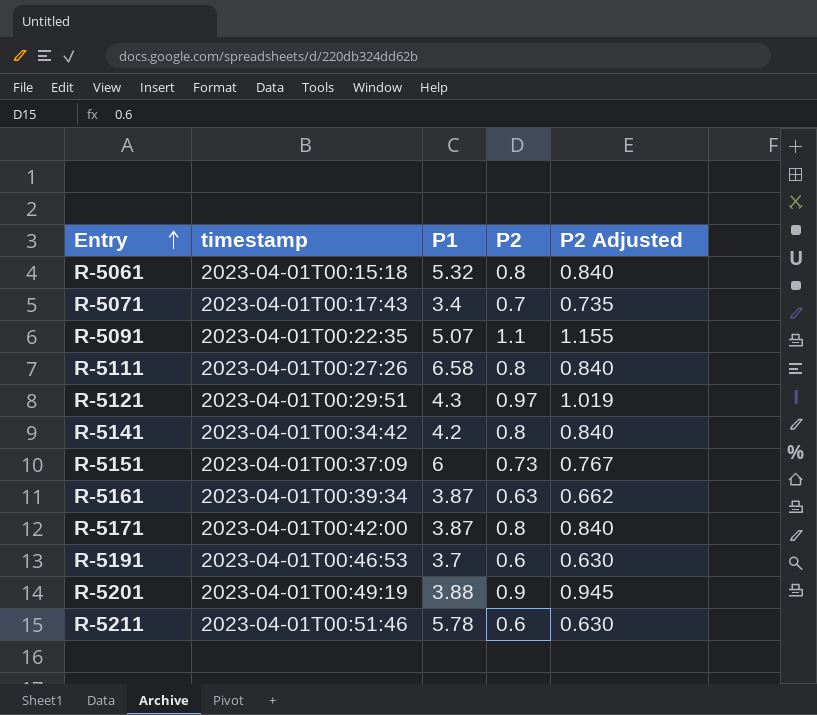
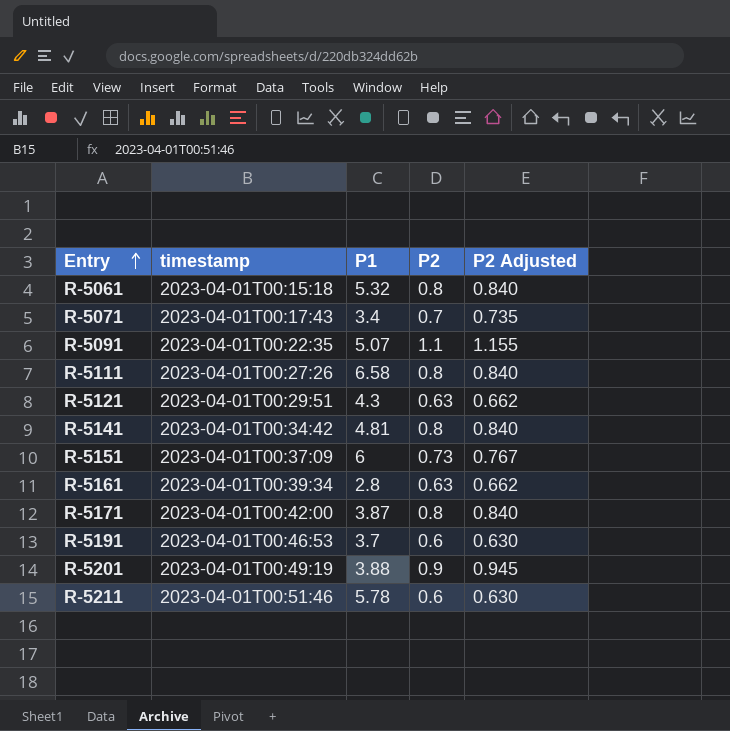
R-5121 | P2: 0.97 -> 0.63
R-5121 | P2 Adjusted: 1.019 -> 0.662
R-5141 | P1: 4.2 -> 4.81
R-5161 | P1: 3.87 -> 2.8

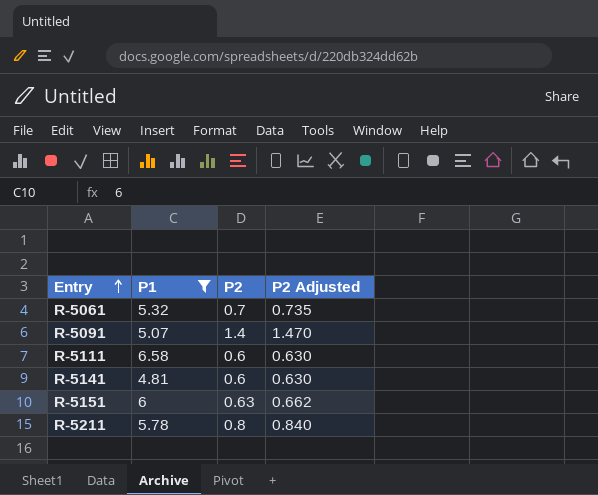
filter: none -> P1 >= 4.81
column timestamp | position: 2 -> none
R-5061 | P2: 0.8 -> 0.7
R-5061 | P2 Adjusted: 0.840 -> 0.735
R-5091 | P2: 1.1 -> 1.4
R-5091 | P2 Adjusted: 1.155 -> 1.470
R-5111 | P2: 0.8 -> 0.6
R-5111 | P2 Adjusted: 0.840 -> 0.630
R-5141 | P2: 0.8 -> 0.6
R-5141 | P2 Adjusted: 0.840 -> 0.630
R-5151 | P2: 0.73 -> 0.63
R-5151 | P2 Adjusted: 0.767 -> 0.662
R-5211 | P2: 0.6 -> 0.8
R-5211 | P2 Adjusted: 0.630 -> 0.840

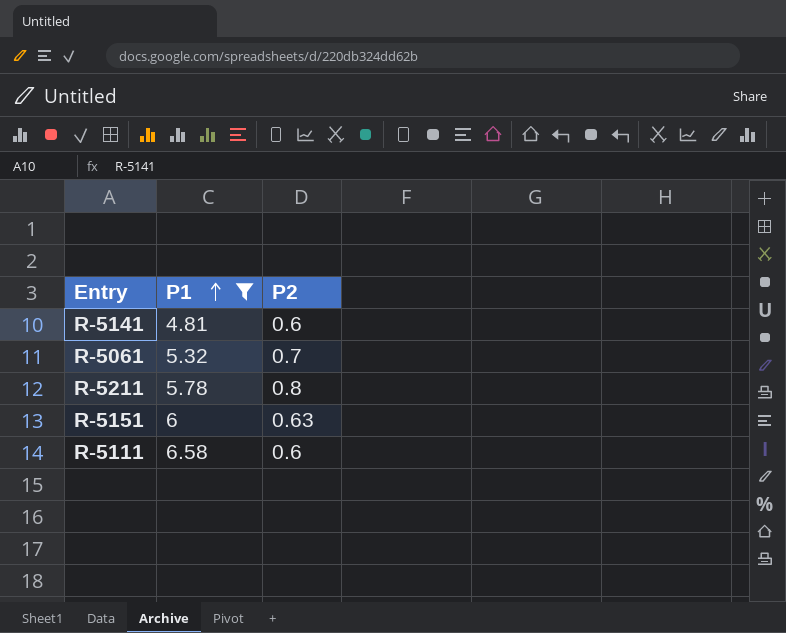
row order: Entry ascending -> P1 ascending
column P2 Adjusted | formula: [P2] * 1.05 -> none
row R-5091: 5.07 | 1.4 | 1.470 -> none

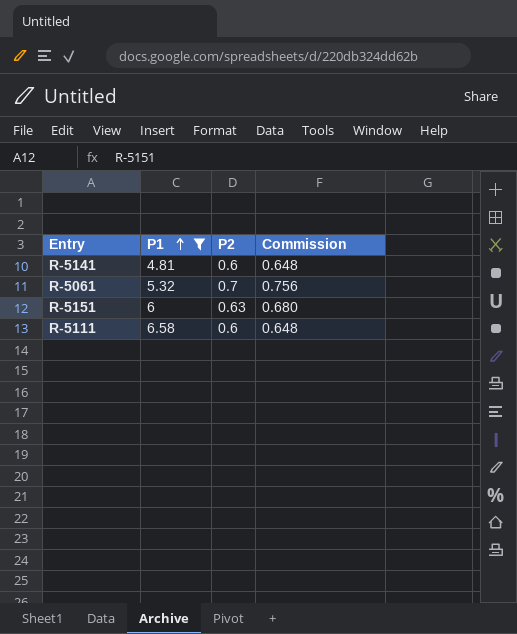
column Commission | formula: none -> [P2] * 1.08
row R-5211: 5.78 | 0.8 -> none

